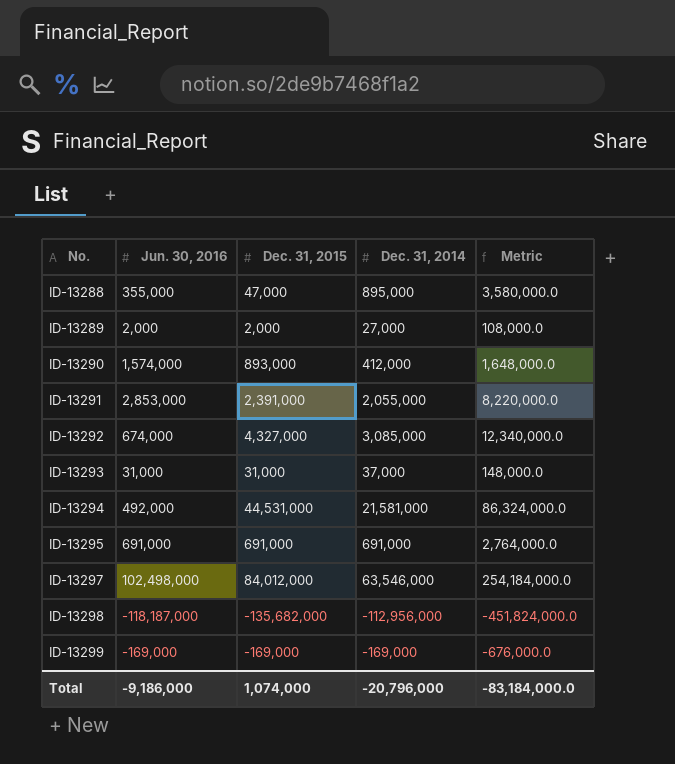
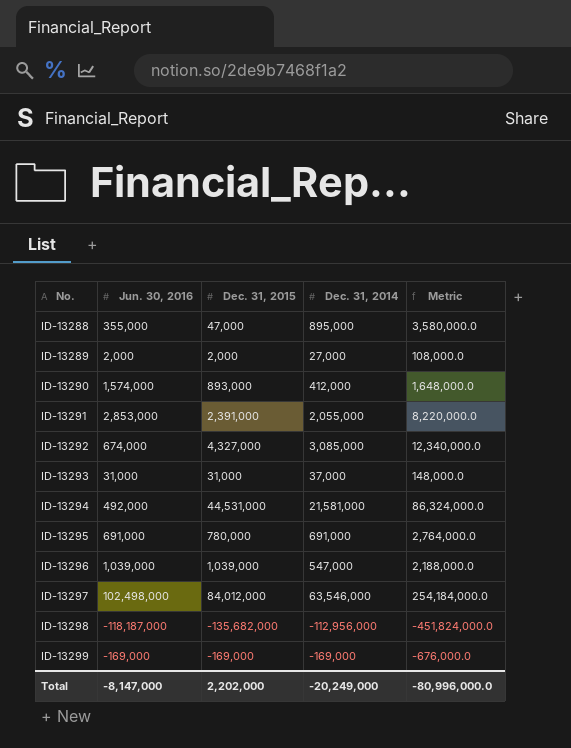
ID-13295 | Dec. 31, 2015: 691,000 -> 780,000
row ID-13296: none -> 1,039,000 | 1,039,000 | 547,000 | 2,188,000.0
Total | Jun. 30, 2016: -9,186,000 -> -8,147,000
Total | Dec. 31, 2015: 1,074,000 -> 2,202,000
Total | Dec. 31, 2014: -20,796,000 -> -20,249,000
Total | Metric: -83,184,000.0 -> -80,996,000.0

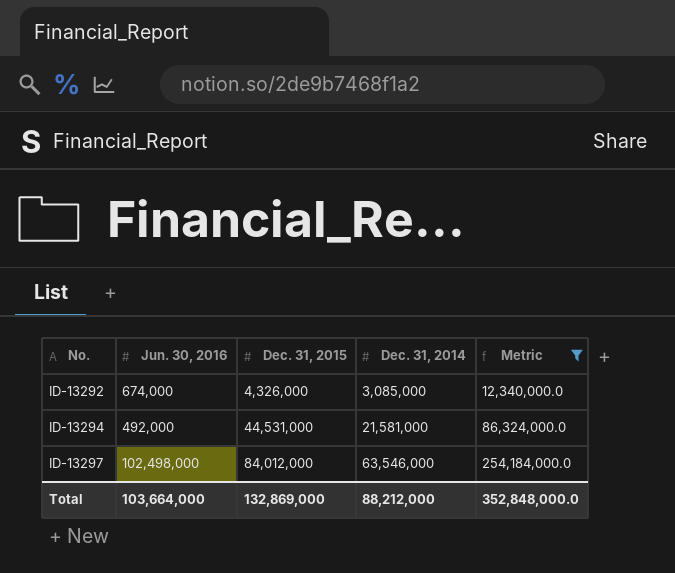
filter: none -> Metric >= 12,340,000.0
ID-13292 | Dec. 31, 2015: 4,327,000 -> 4,326,000
Total | Jun. 30, 2016: -8,147,000 -> 103,664,000
Total | Dec. 31, 2015: 2,202,000 -> 132,869,000
Total | Dec. 31, 2014: -20,249,000 -> 88,212,000
Total | Metric: -80,996,000.0 -> 352,848,000.0

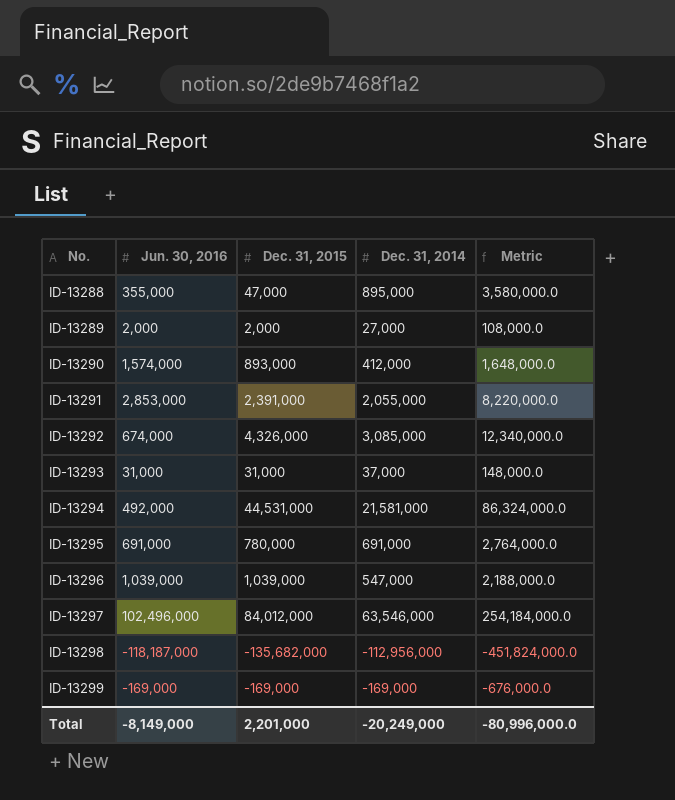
filter: Metric >= 12,340,000.0 -> none
ID-13297 | Jun. 30, 2016: 102,498,000 -> 102,496,000
Total | Jun. 30, 2016: 103,664,000 -> -8,149,000
Total | Dec. 31, 2015: 132,869,000 -> 2,201,000
Total | Dec. 31, 2014: 88,212,000 -> -20,249,000
Total | Metric: 352,848,000.0 -> -80,996,000.0

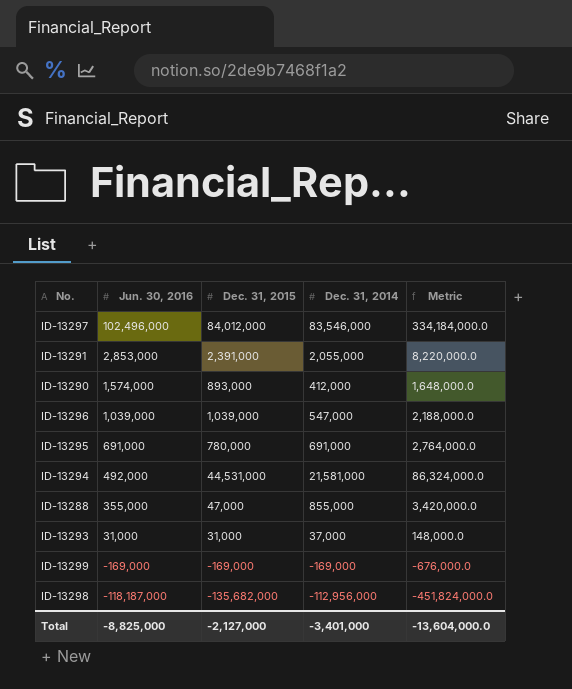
row order: No. ascending -> Jun. 30, 2016 descending
row ID-13289: 2,000 | 2,000 | 27,000 | 108,000.0 -> none
row ID-13292: 674,000 | 4,326,000 | 3,085,000 | 12,340,000.0 -> none
ID-13297 | Dec. 31, 2014: 63,546,000 -> 83,546,000
ID-13297 | Metric: 254,184,000.0 -> 334,184,000.0
ID-13288 | Dec. 31, 2014: 895,000 -> 855,000
ID-13288 | Metric: 3,580,000.0 -> 3,420,000.0
Total | Jun. 30, 2016: -8,149,000 -> -8,825,000
Total | Dec. 31, 2015: 2,201,000 -> -2,127,000
Total | Dec. 31, 2014: -20,249,000 -> -3,401,000
Total | Metric: -80,996,000.0 -> -13,604,000.0

